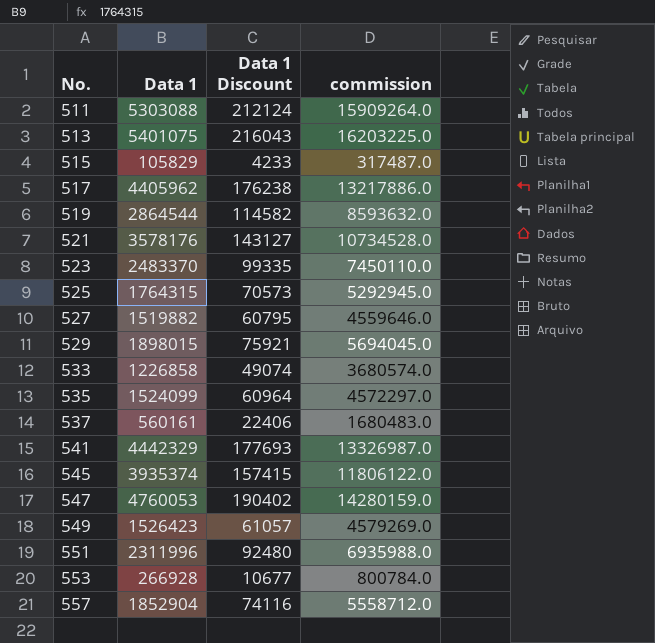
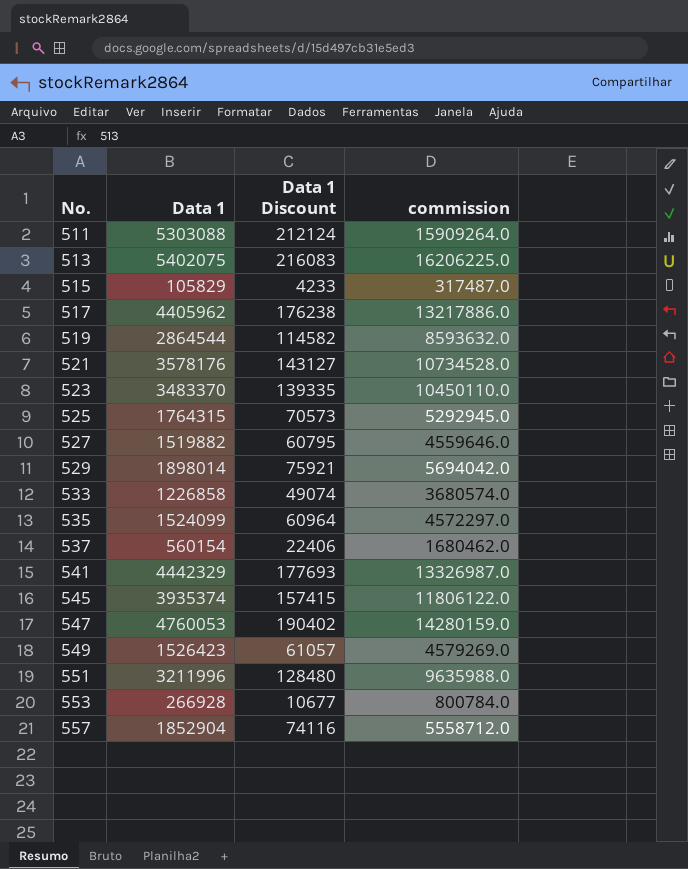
513 | Data 1: 5401075 -> 5402075
513 | Data 1 Discount: 216043 -> 216083
513 | commission: 16203225.0 -> 16206225.0
523 | Data 1: 2483370 -> 3483370
523 | Data 1 Discount: 99335 -> 139335
523 | commission: 7450110.0 -> 10450110.0
529 | Data 1: 1898015 -> 1898014
529 | commission: 5694045.0 -> 5694042.0
537 | Data 1: 560161 -> 560154
537 | commission: 1680483.0 -> 1680462.0
551 | Data 1: 2311996 -> 3211996
551 | Data 1 Discount: 92480 -> 128480
551 | commission: 6935988.0 -> 9635988.0

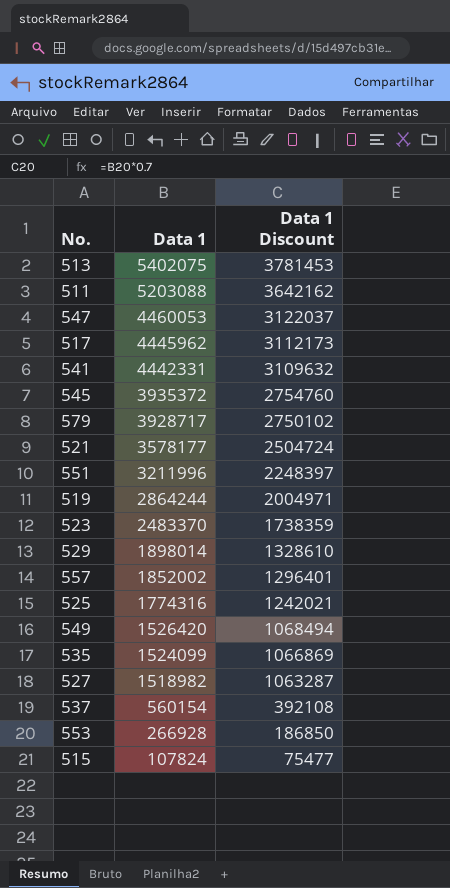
row order: No. ascending -> Data 1 descending
column commission | formula: [Data 1] * 3 -> none
column Data 1 Discount | formula: [Data 1] * 0.04 -> [Data 1] * 0.7
row 533: 1226858 | 49074 | 3680574.0 -> none
511 | Data 1: 5303088 -> 5203088
547 | Data 1: 4760053 -> 4460053
517 | Data 1: 4405962 -> 4445962
541 | Data 1: 4442329 -> 4442331
545 | Data 1: 3935374 -> 3935372
row 579: none -> 3928717 | 2750102
521 | Data 1: 3578176 -> 3578177
519 | Data 1: 2864544 -> 2864244
523 | Data 1: 3483370 -> 2483370
557 | Data 1: 1852904 -> 1852002
525 | Data 1: 1764315 -> 1774316
549 | Data 1: 1526423 -> 1526420
527 | Data 1: 1519882 -> 1518982
515 | Data 1: 105829 -> 107824

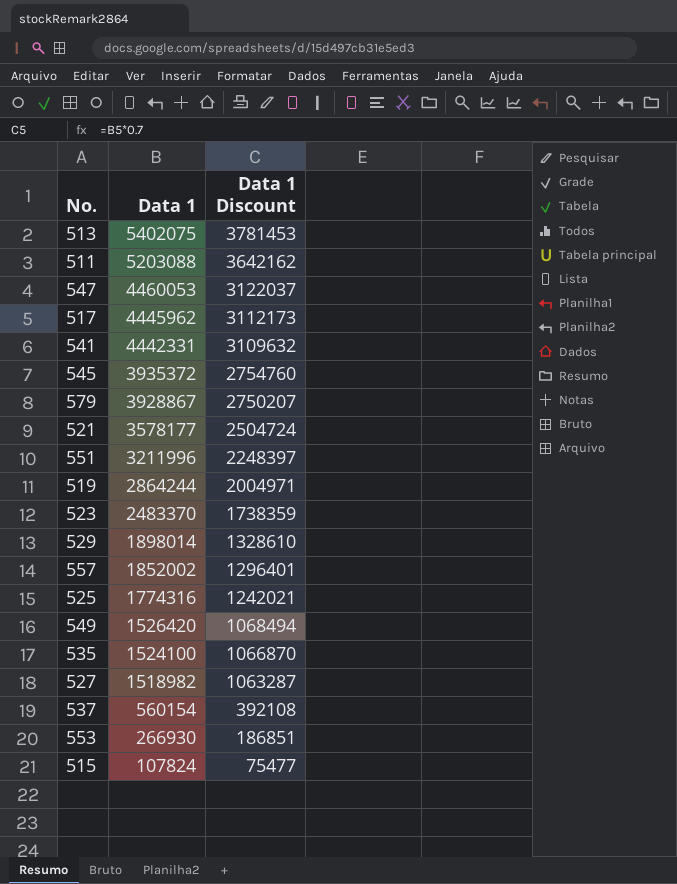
579 | Data 1: 3928717 -> 3928867
579 | Data 1 Discount: 2750102 -> 2750207
535 | Data 1: 1524099 -> 1524100
535 | Data 1 Discount: 1066869 -> 1066870
553 | Data 1: 266928 -> 266930
553 | Data 1 Discount: 186850 -> 186851

